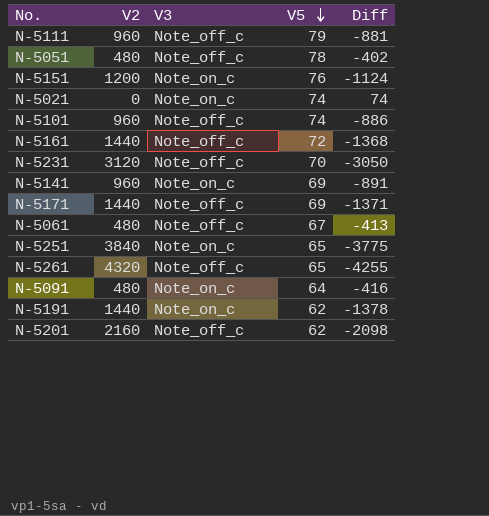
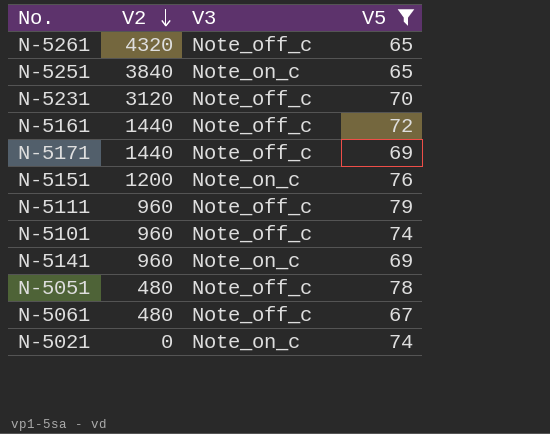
filter: none -> V5 >= 65
row order: V5 descending -> V2 descending
column Diff | formula: [V5] - [V2] -> none

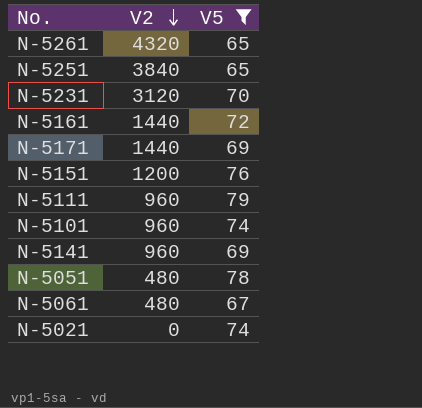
column V3 | position: 3 -> none

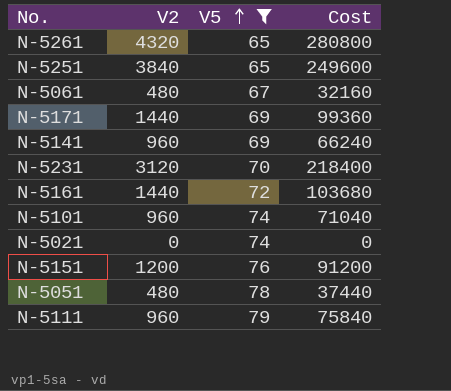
row order: V2 descending -> V5 ascending
column Cost | formula: none -> [V2] * [V5]

